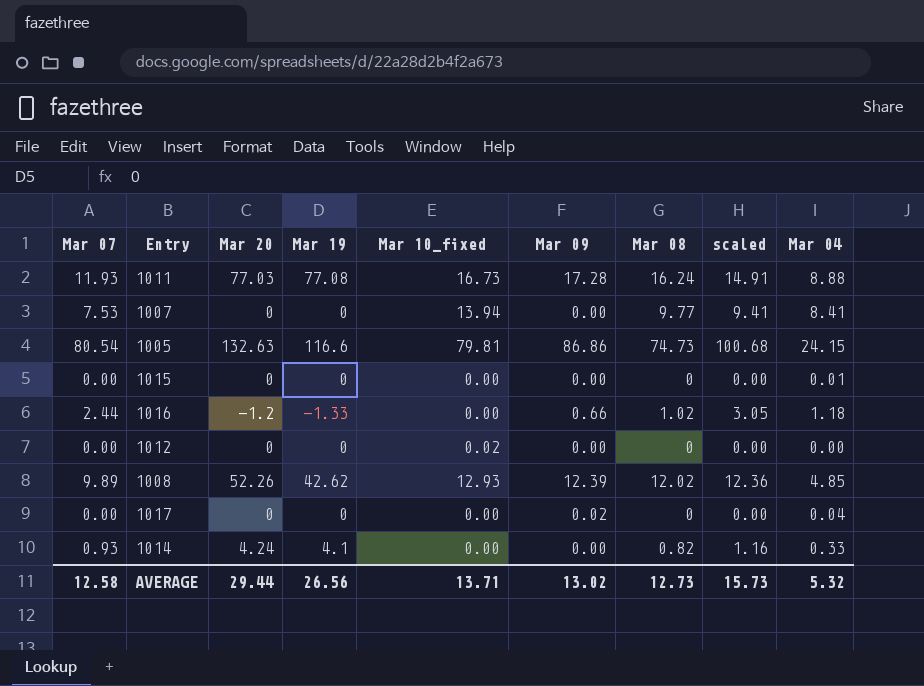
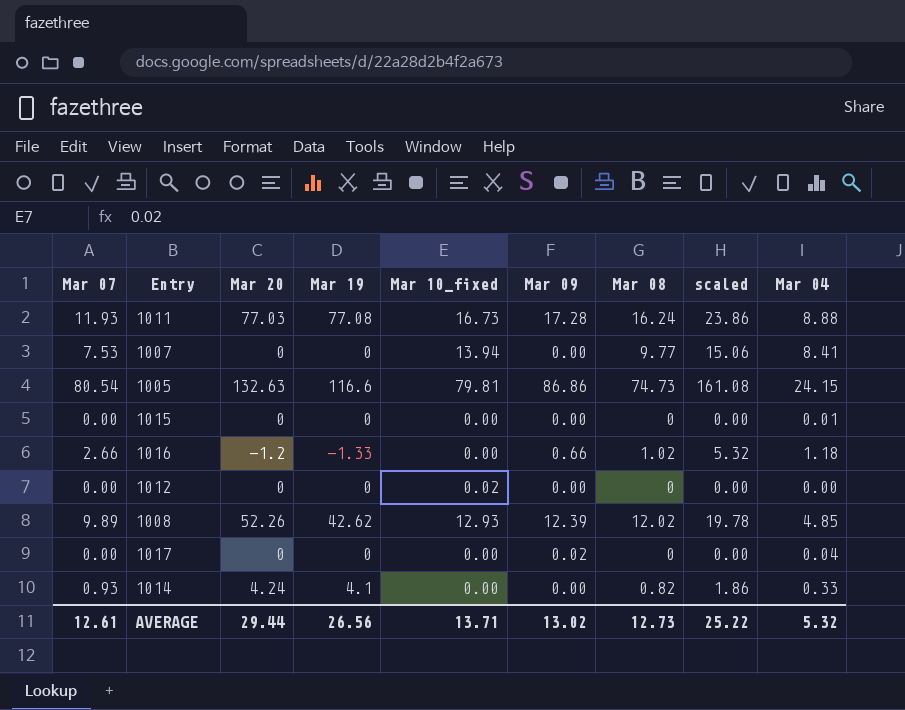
column scaled | formula: [Mar 07] * 1.25 -> [Mar 07] * 2
1016 | Mar 07: 2.44 -> 2.66
AVERAGE | Mar 07: 12.58 -> 12.61
AVERAGE | scaled: 15.73 -> 25.22

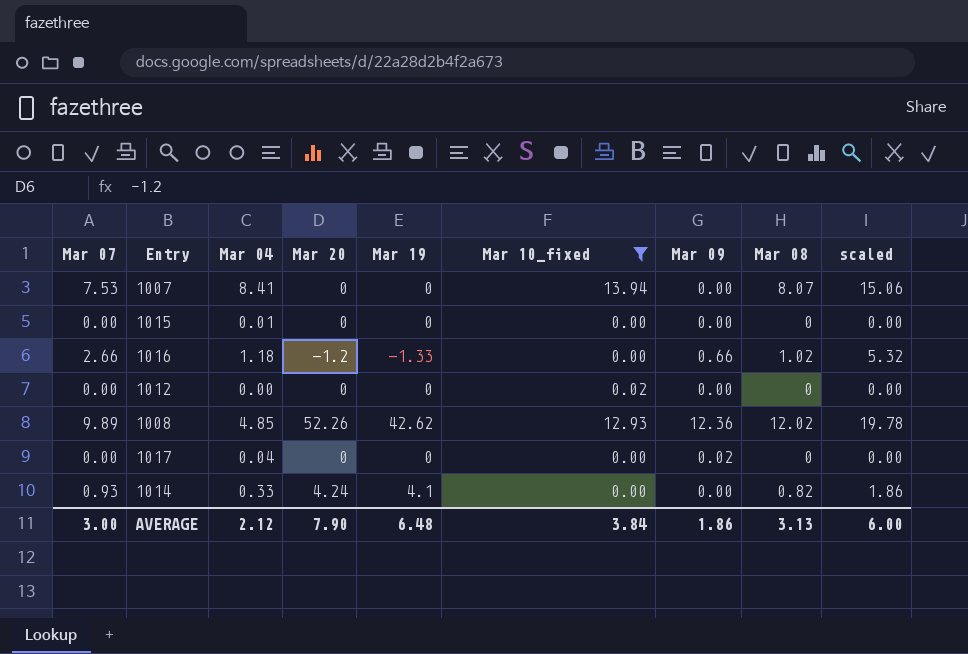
filter: none -> Mar 10_fixed <= 13.94
column Mar 04 | position: 9 -> 3
1007 | Mar 08: 9.77 -> 8.07
1008 | Mar 09: 12.39 -> 12.36
AVERAGE | Mar 07: 12.61 -> 3.00
AVERAGE | Mar 04: 5.32 -> 2.12
AVERAGE | Mar 20: 29.44 -> 7.90
AVERAGE | Mar 19: 26.56 -> 6.48
AVERAGE | Mar 10_fixed: 13.71 -> 3.84
AVERAGE | Mar 09: 13.02 -> 1.86
AVERAGE | Mar 08: 12.73 -> 3.13
AVERAGE | scaled: 25.22 -> 6.00

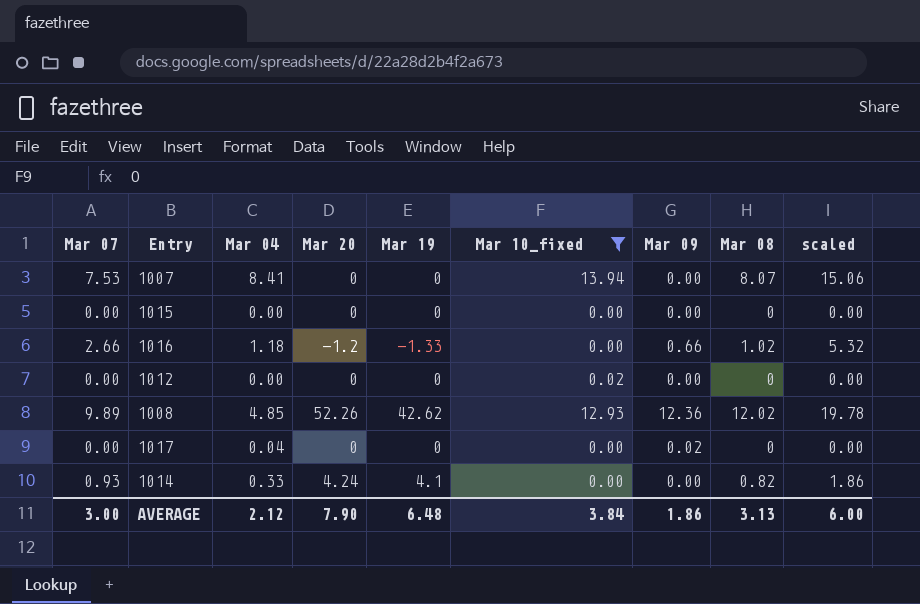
1015 | Mar 04: 0.01 -> 0.00

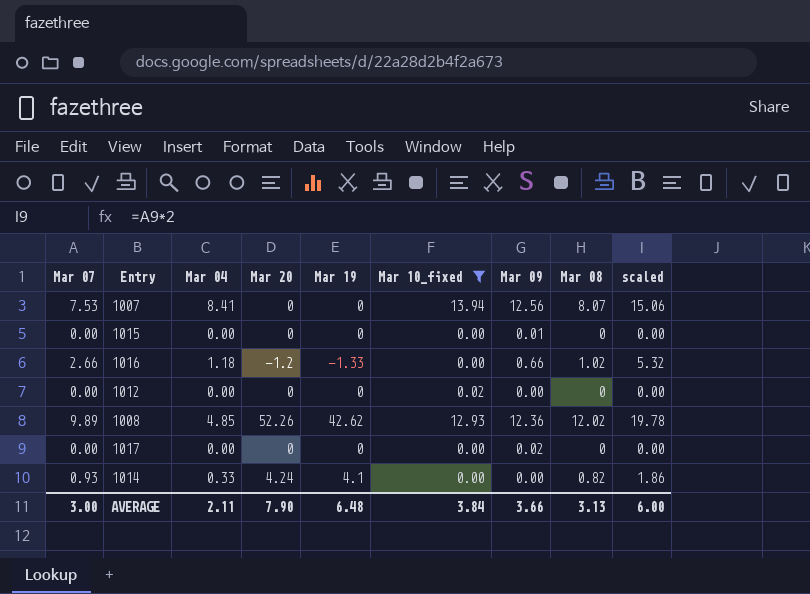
1007 | Mar 09: 0.00 -> 12.56
1015 | Mar 09: 0.00 -> 0.01
1017 | Mar 04: 0.04 -> 0.00
AVERAGE | Mar 04: 2.12 -> 2.11
AVERAGE | Mar 09: 1.86 -> 3.66

